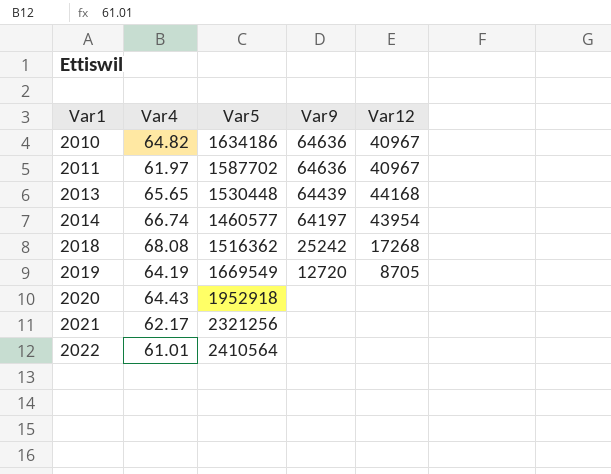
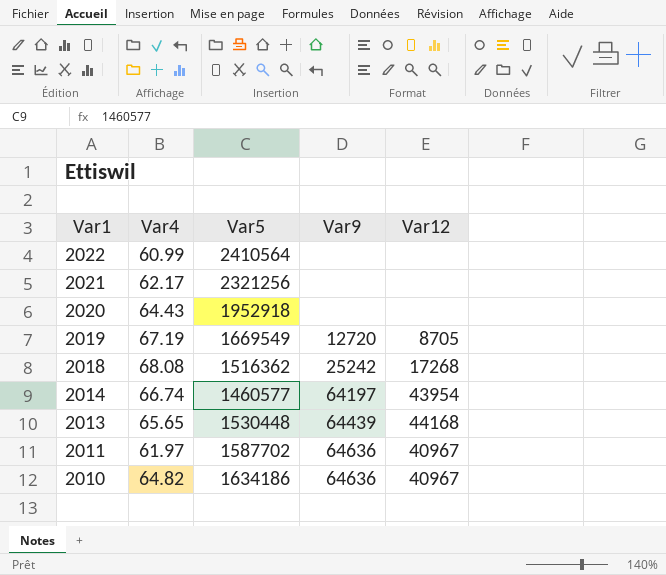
row order: Var1 ascending -> Var1 descending
2022 | Var4: 61.01 -> 60.99
2019 | Var4: 64.19 -> 67.19

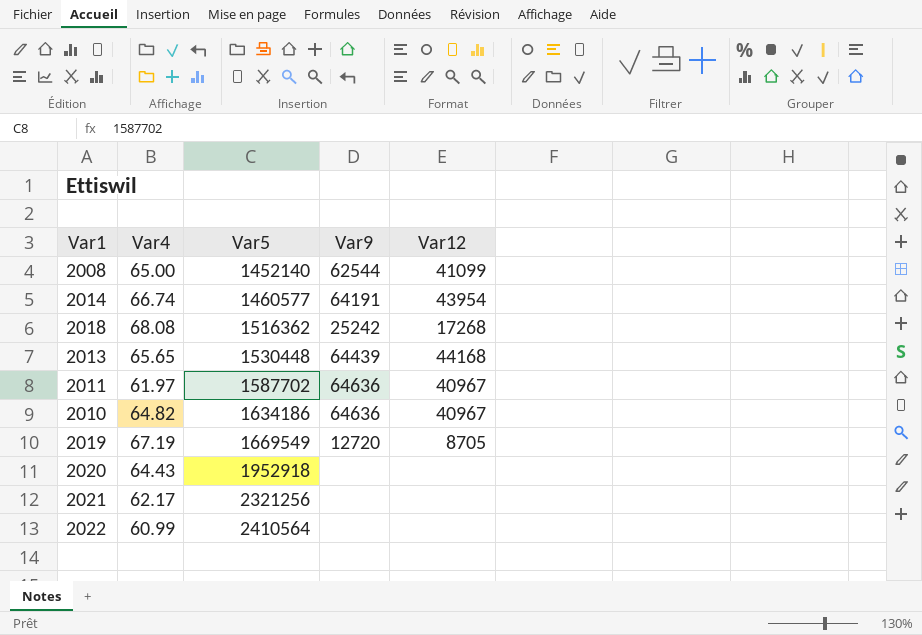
row order: Var1 descending -> Var5 ascending
row 2008: none -> 65.00 | 1452140 | 62544 | 41099
2014 | Var9: 64197 -> 64191

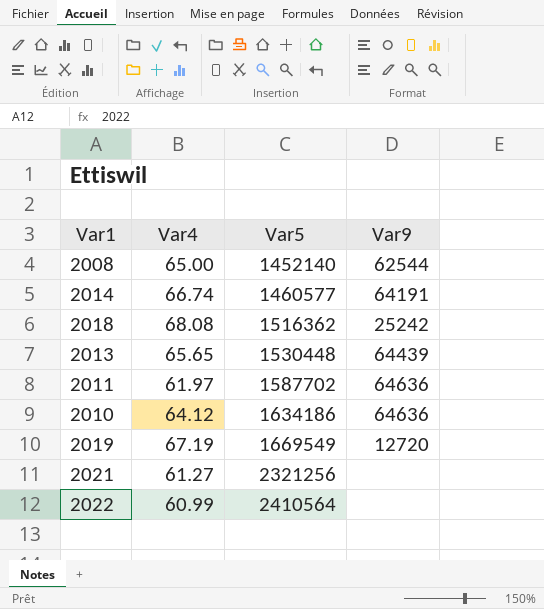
column Var12 | position: 5 -> none
row 2020: 64.43 | 1952918 | none | none -> none
2010 | Var4: 64.82 -> 64.12
2021 | Var4: 62.17 -> 61.27

